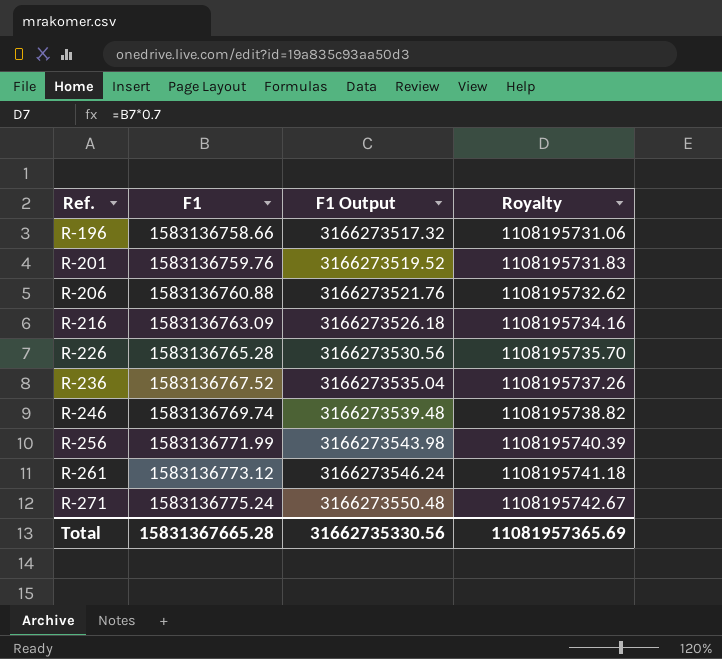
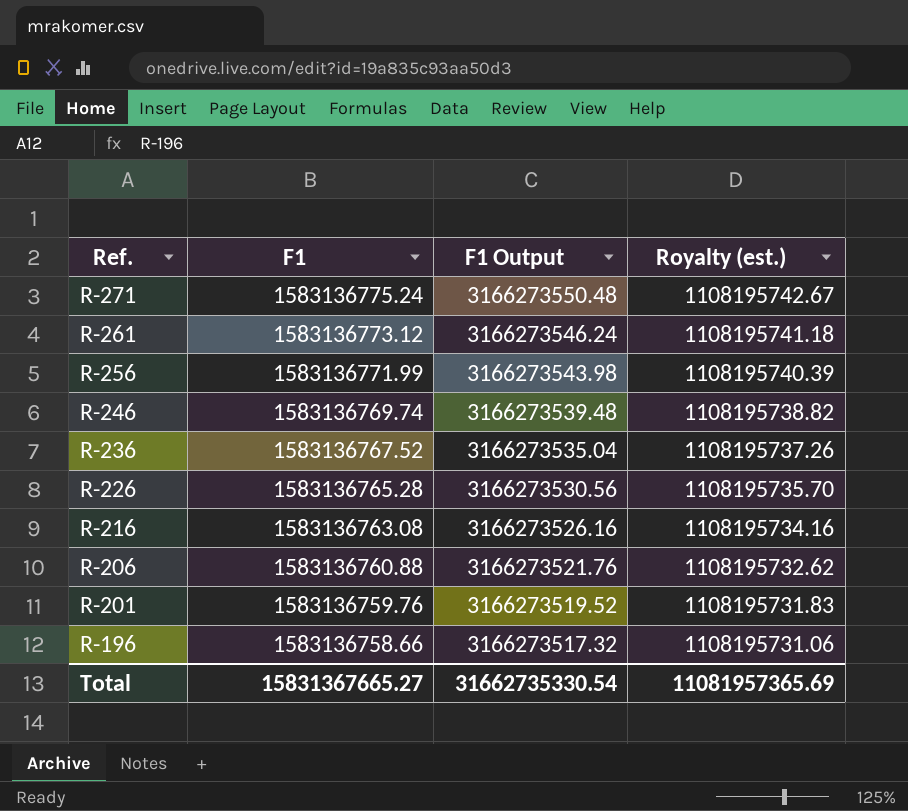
row order: Ref. ascending -> Ref. descending
column name: Royalty -> Royalty (est.)
R-216 | F1: 1583136763.09 -> 1583136763.08
R-216 | F1 Output: 3166273526.18 -> 3166273526.16
Total | F1: 15831367665.28 -> 15831367665.27
Total | F1 Output: 31662735330.56 -> 31662735330.54

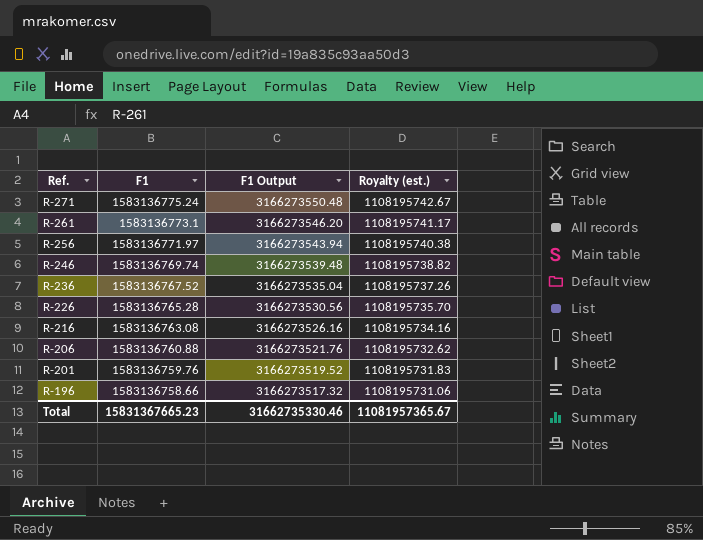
R-261 | F1: 1583136773.12 -> 1583136773.1
R-261 | F1 Output: 3166273546.24 -> 3166273546.20
R-261 | Royalty (est.): 1108195741.18 -> 1108195741.17
R-256 | F1: 1583136771.99 -> 1583136771.97
R-256 | F1 Output: 3166273543.98 -> 3166273543.94
R-256 | Royalty (est.): 1108195740.39 -> 1108195740.38
Total | F1: 15831367665.27 -> 15831367665.23
Total | F1 Output: 31662735330.54 -> 31662735330.46
Total | Royalty (est.): 11081957365.69 -> 11081957365.67

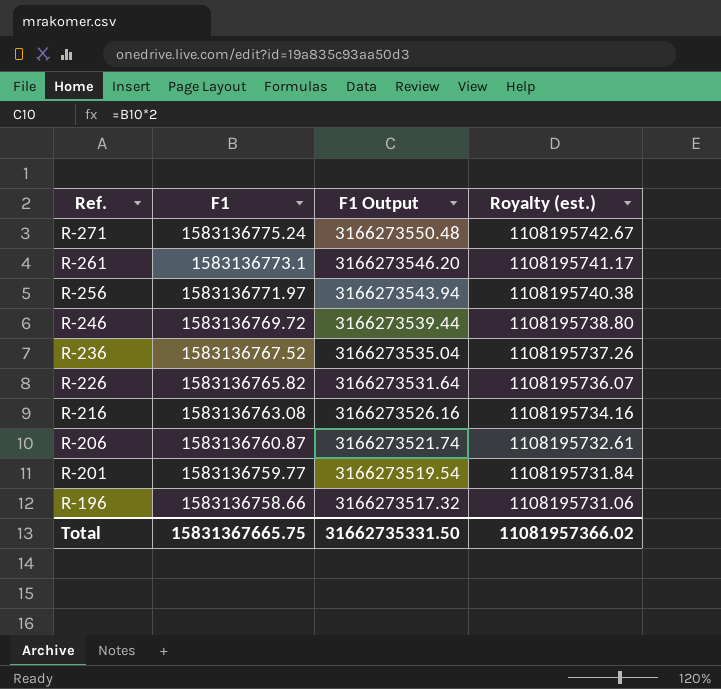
R-246 | F1: 1583136769.74 -> 1583136769.72
R-246 | F1 Output: 3166273539.48 -> 3166273539.44
R-246 | Royalty (est.): 1108195738.82 -> 1108195738.80
R-226 | F1: 1583136765.28 -> 1583136765.82
R-226 | F1 Output: 3166273530.56 -> 3166273531.64
R-226 | Royalty (est.): 1108195735.70 -> 1108195736.07
R-206 | F1: 1583136760.88 -> 1583136760.87
R-206 | F1 Output: 3166273521.76 -> 3166273521.74
R-206 | Royalty (est.): 1108195732.62 -> 1108195732.61
R-201 | F1: 1583136759.76 -> 1583136759.77
R-201 | F1 Output: 3166273519.52 -> 3166273519.54
R-201 | Royalty (est.): 1108195731.83 -> 1108195731.84
Total | F1: 15831367665.23 -> 15831367665.75
Total | F1 Output: 31662735330.46 -> 31662735331.50
Total | Royalty (est.): 11081957365.67 -> 11081957366.02

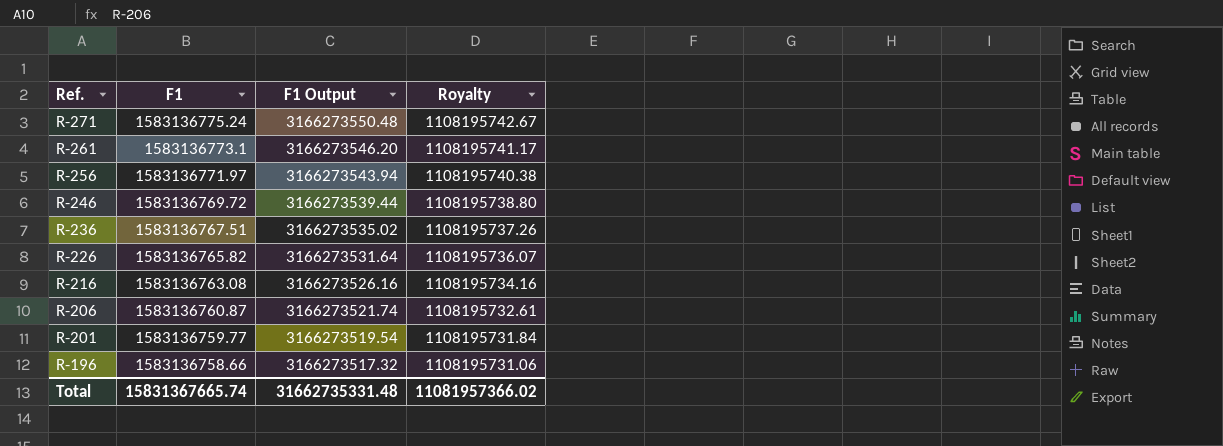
column name: Royalty (est.) -> Royalty
R-236 | F1: 1583136767.52 -> 1583136767.51
R-236 | F1 Output: 3166273535.04 -> 3166273535.02
Total | F1: 15831367665.75 -> 15831367665.74
Total | F1 Output: 31662735331.50 -> 31662735331.48

